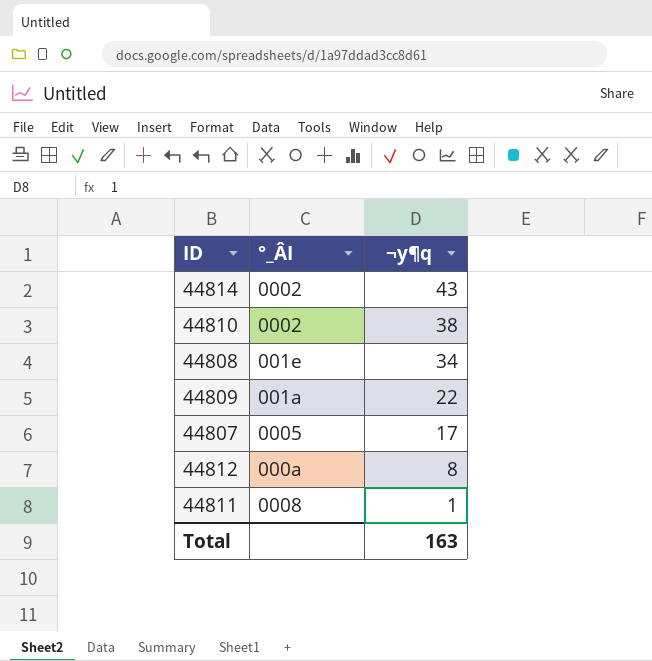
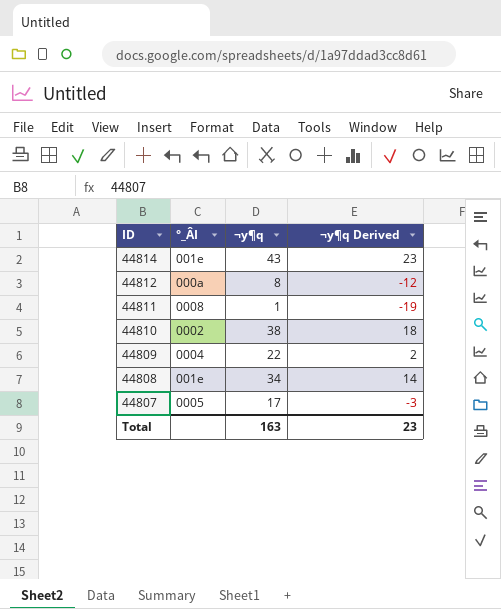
row order: ¬y¶q descending -> ID descending
column ¬y¶q Derived | formula: none -> [¬y¶q] - 20
44814 | °_ÂI: 0002 -> 001e
44809 | °_ÂI: 001a -> 0004

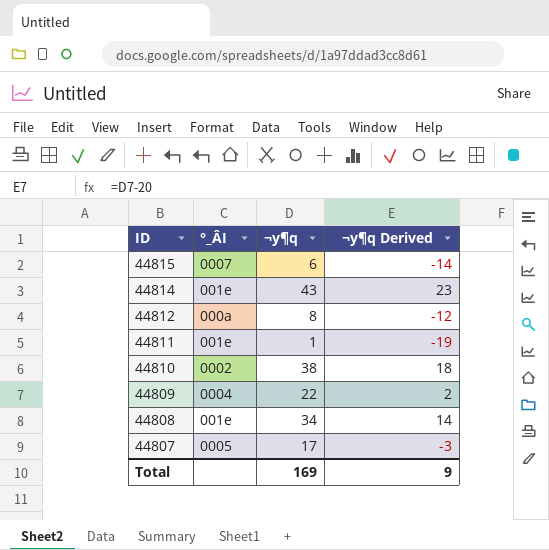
row 44815: none -> 0007 | 6 | -14
44811 | °_ÂI: 0008 -> 001e
Total | ¬y¶q: 163 -> 169
Total | ¬y¶q Derived: 23 -> 9

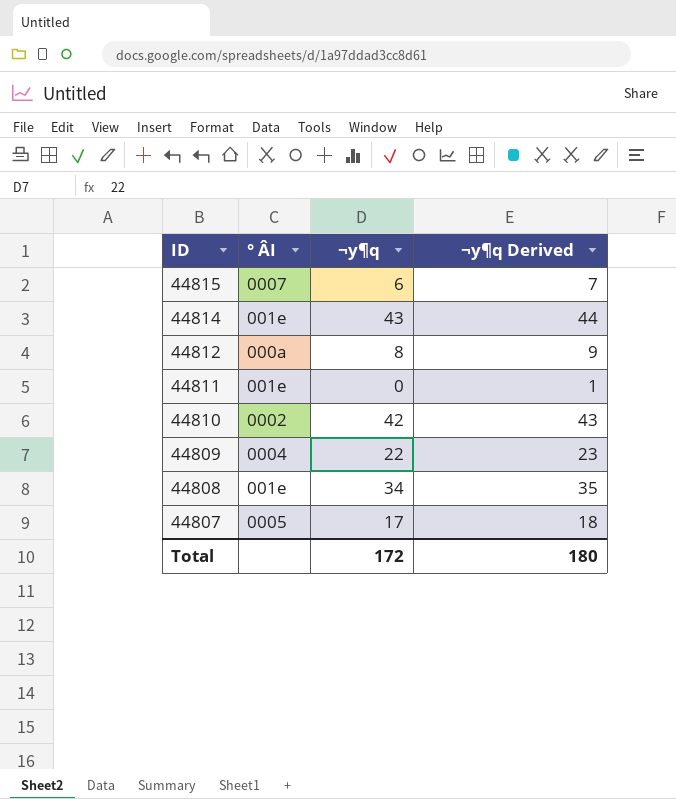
column name: °_ÂI -> ° ÂI
column ¬y¶q Derived | formula: [¬y¶q] - 20 -> [¬y¶q] + 1
44811 | ¬y¶q: 1 -> 0
44810 | ¬y¶q: 38 -> 42
Total | ¬y¶q: 169 -> 172
Total | ¬y¶q Derived: 9 -> 180

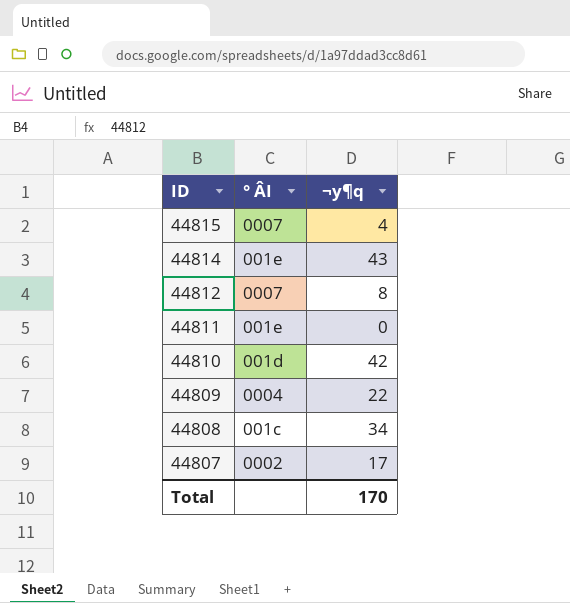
column ¬y¶q Derived | formula: [¬y¶q] + 1 -> none
44815 | ¬y¶q: 6 -> 4
44812 | ° ÂI: 000a -> 0007
44810 | ° ÂI: 0002 -> 001d
44808 | ° ÂI: 001e -> 001c
44807 | ° ÂI: 0005 -> 0002
Total | ¬y¶q: 172 -> 170

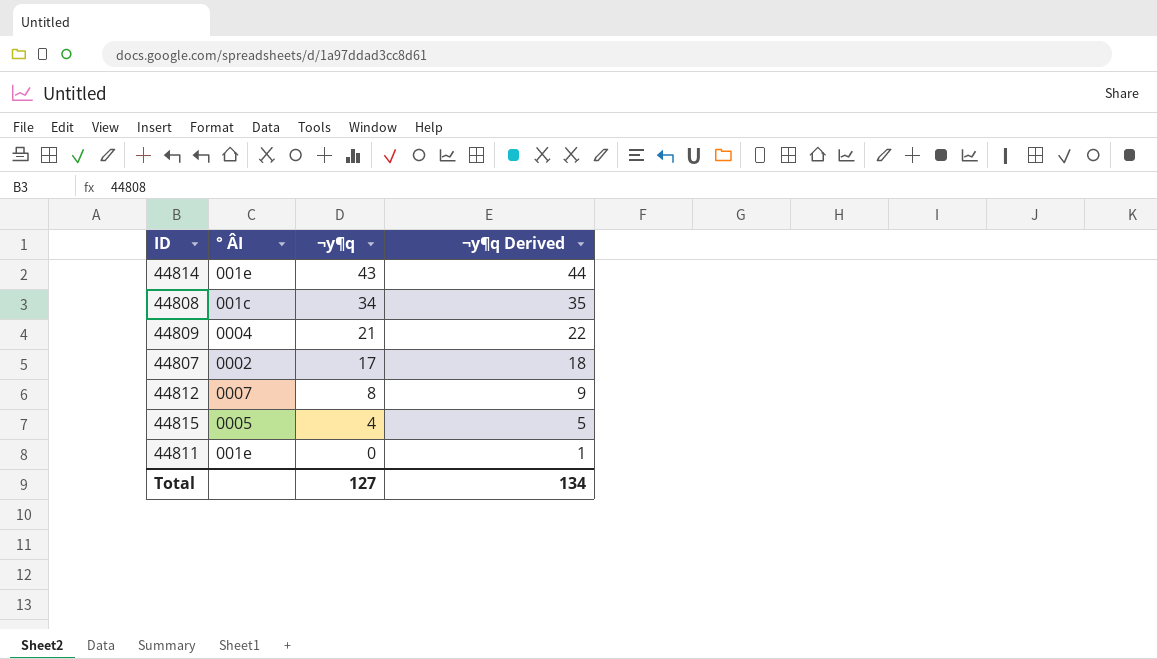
row order: ID descending -> ¬y¶q descending
column ¬y¶q Derived | formula: none -> [¬y¶q] + 1
row 44810: 001d | 42 -> none
44809 | ¬y¶q: 22 -> 21
44815 | ° ÂI: 0007 -> 0005
Total | ¬y¶q: 170 -> 127

